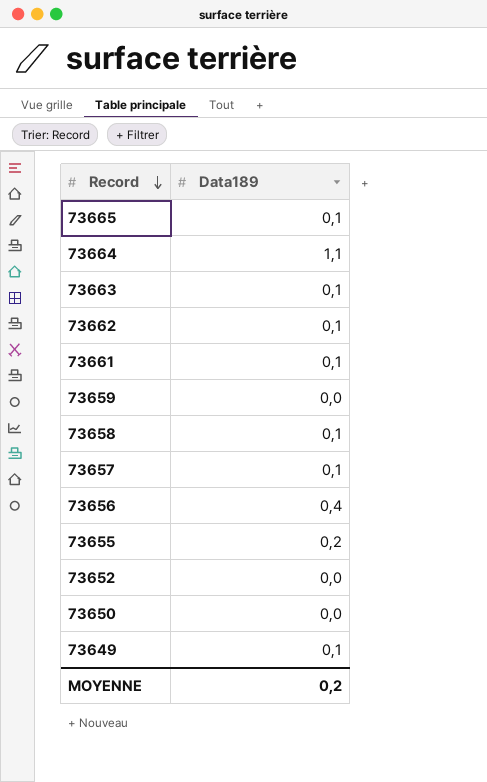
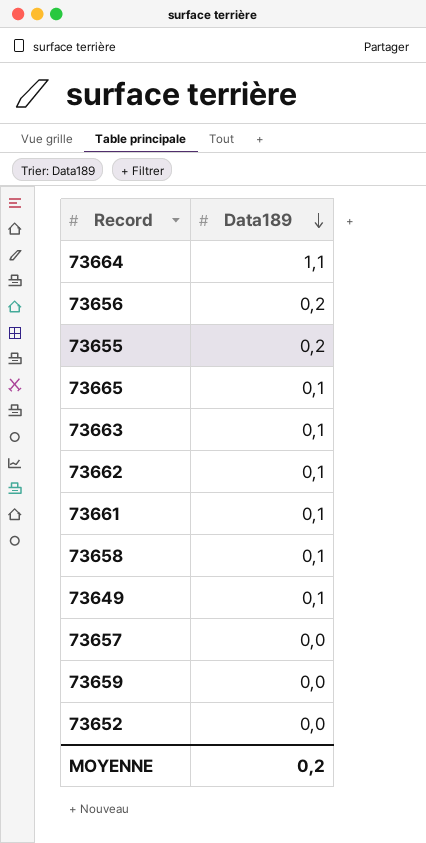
row order: Record descending -> Data189 descending
row 73650: 0,0 -> none
73656 | Data189: 0,4 -> 0,2
73657 | Data189: 0,1 -> 0,0

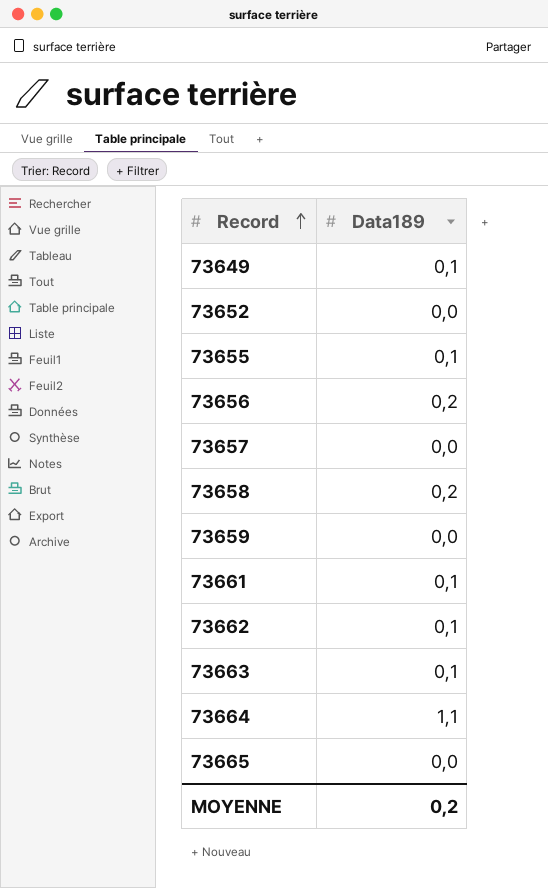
row order: Data189 descending -> Record ascending
73655 | Data189: 0,2 -> 0,1
73658 | Data189: 0,1 -> 0,2
73665 | Data189: 0,1 -> 0,0

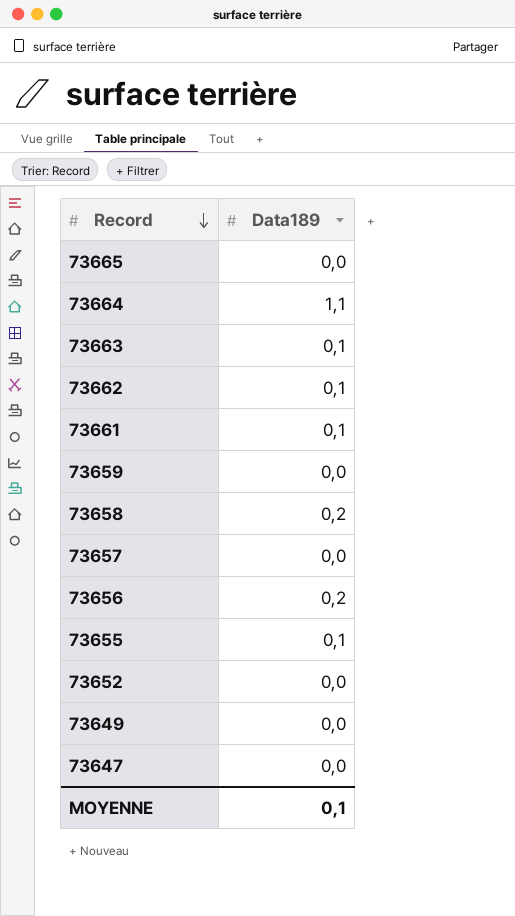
row order: Record ascending -> Record descending
73649 | Data189: 0,1 -> 0,0
row 73647: none -> 0,0
MOYENNE | Data189: 0,2 -> 0,1

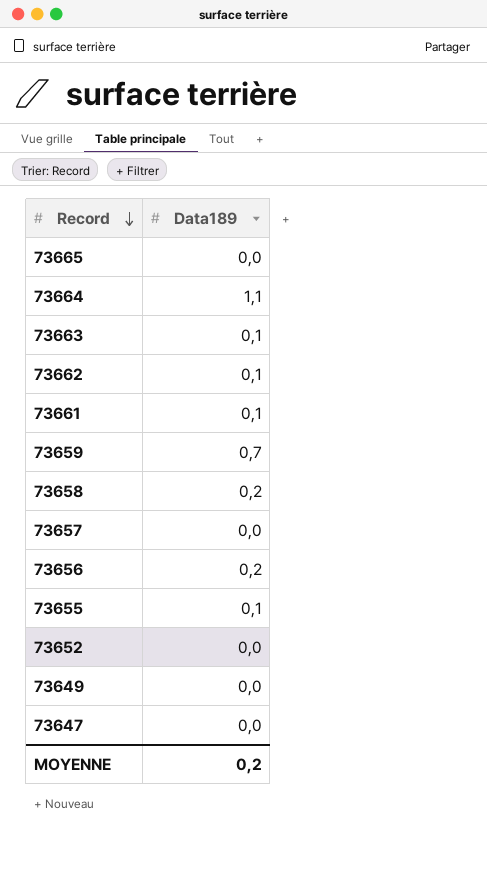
73659 | Data189: 0,0 -> 0,7
MOYENNE | Data189: 0,1 -> 0,2

